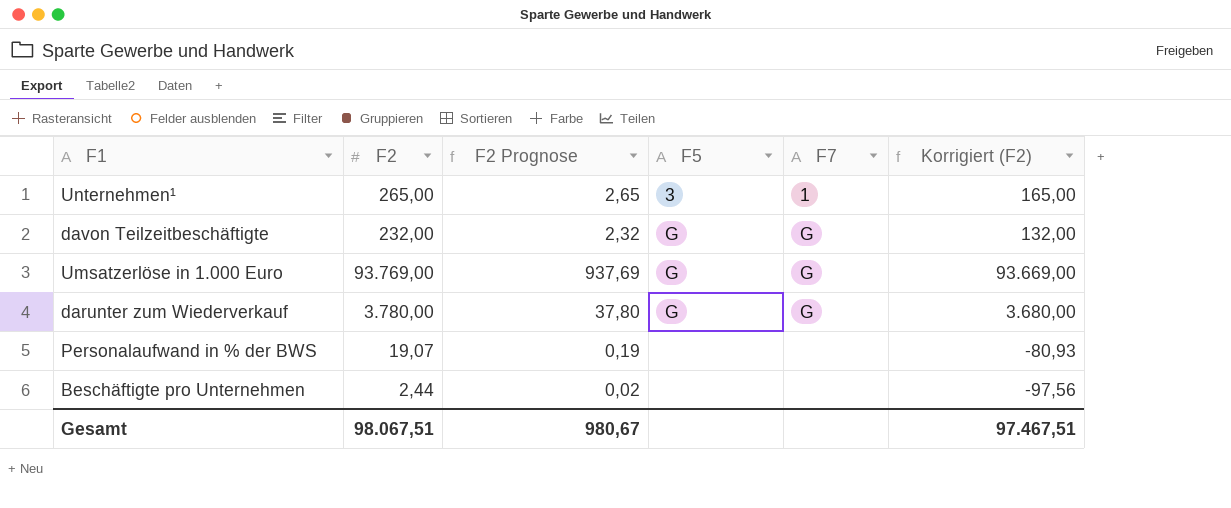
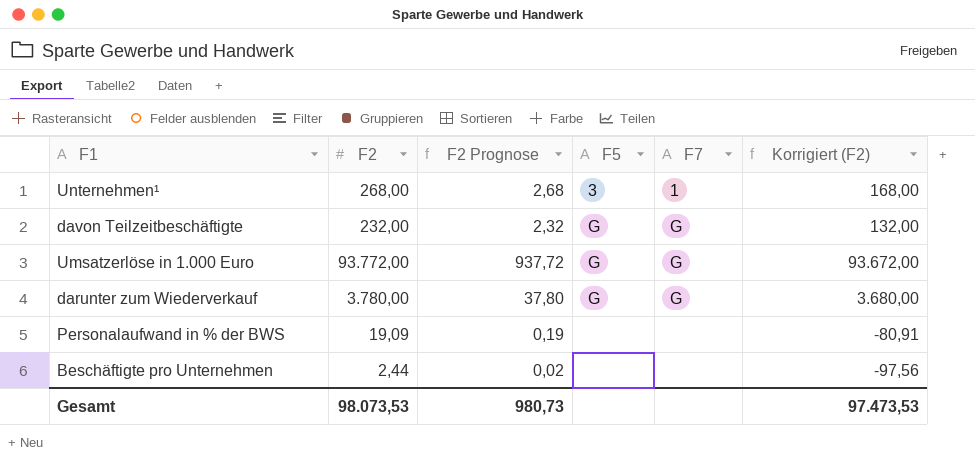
Unternehmen¹ | F2: 265,00 -> 268,00
Unternehmen¹ | F2 Prognose: 2,65 -> 2,68
Unternehmen¹ | Korrigiert (F2): 165,00 -> 168,00
Umsatzerlöse in 1.000 Euro | F2: 93.769,00 -> 93.772,00
Umsatzerlöse in 1.000 Euro | F2 Prognose: 937,69 -> 937,72
Umsatzerlöse in 1.000 Euro | Korrigiert (F2): 93.669,00 -> 93.672,00
Personalaufwand in % der BWS | F2: 19,07 -> 19,09
Personalaufwand in % der BWS | Korrigiert (F2): -80,93 -> -80,91
Gesamt | F2: 98.067,51 -> 98.073,53
Gesamt | F2 Prognose: 980,67 -> 980,73
Gesamt | Korrigiert (F2): 97.467,51 -> 97.473,53

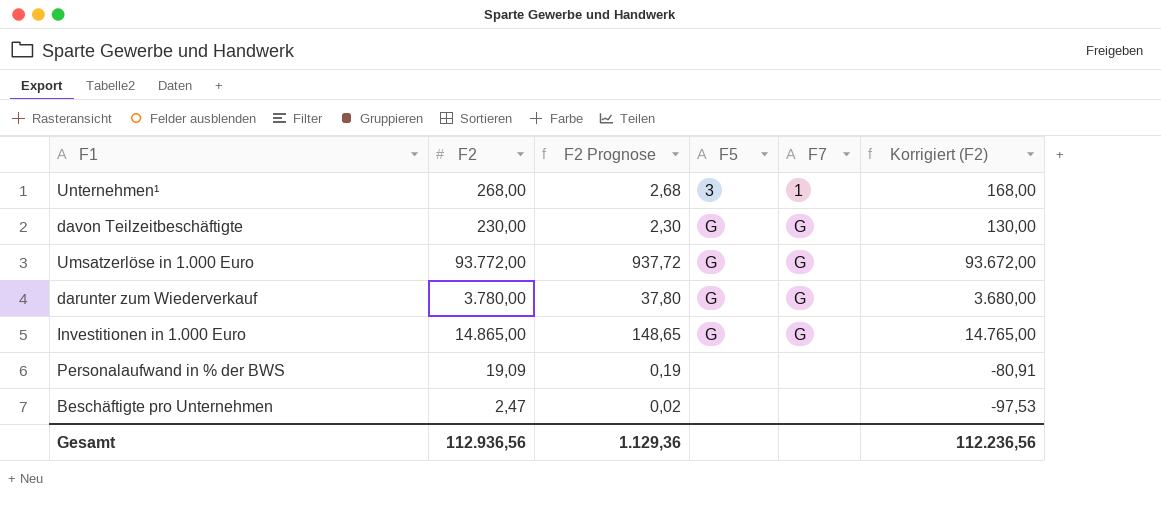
davon Teilzeitbeschäftigte | F2: 232,00 -> 230,00
davon Teilzeitbeschäftigte | F2 Prognose: 2,32 -> 2,30
davon Teilzeitbeschäftigte | Korrigiert (F2): 132,00 -> 130,00
row Investitionen in 1.000 Euro: none -> 14.865,00 | 148,65 | G | G | 14.765,00
Beschäftigte pro Unternehmen | F2: 2,44 -> 2,47
Beschäftigte pro Unternehmen | Korrigiert (F2): -97,56 -> -97,53
Gesamt | F2: 98.073,53 -> 112.936,56
Gesamt | F2 Prognose: 980,73 -> 1.129,36
Gesamt | Korrigiert (F2): 97.473,53 -> 112.236,56

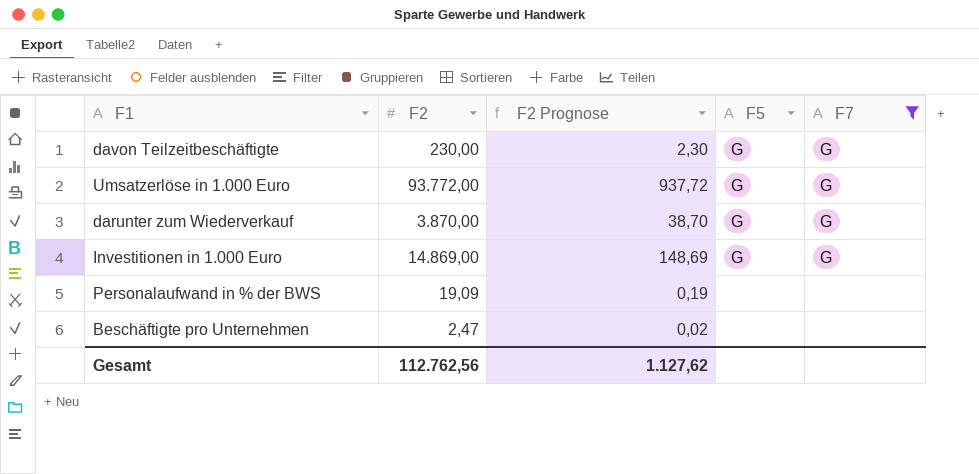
filter: none -> F7 != 1
column Korrigiert (F2) | formula: [F2] - 100 -> none
darunter zum Wiederverkauf | F2: 3.780,00 -> 3.870,00
darunter zum Wiederverkauf | F2 Prognose: 37,80 -> 38,70
Investitionen in 1.000 Euro | F2: 14.865,00 -> 14.869,00
Investitionen in 1.000 Euro | F2 Prognose: 148,65 -> 148,69
Gesamt | F2: 112.936,56 -> 112.762,56
Gesamt | F2 Prognose: 1.129,36 -> 1.127,62

